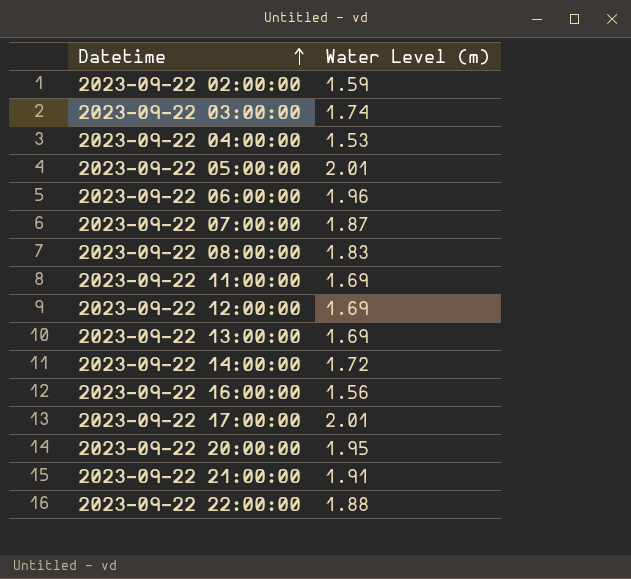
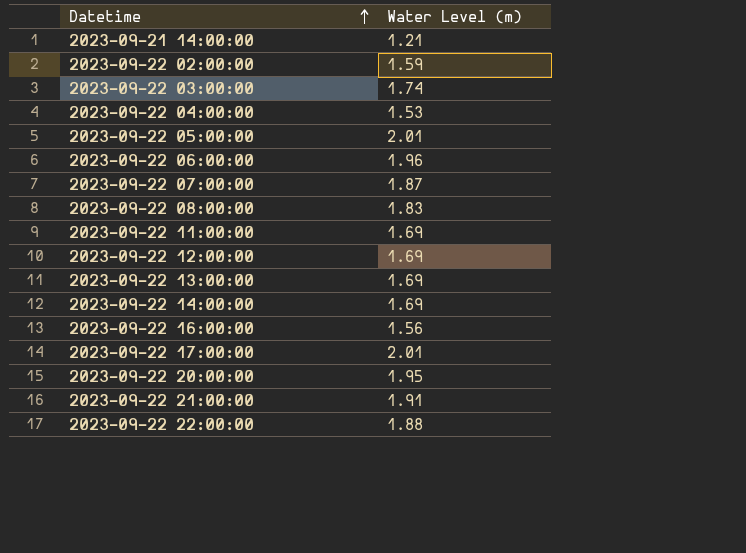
row 2023-09-21 14:00:00: none -> 1.21
2023-09-22 14:00:00 | Water Level (m): 1.72 -> 1.69

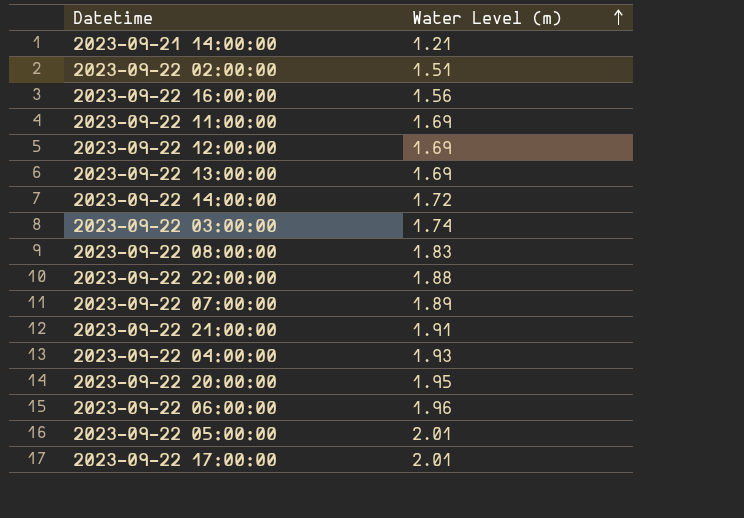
row order: Datetime ascending -> Water Level (m) ascending
2023-09-22 02:00:00 | Water Level (m): 1.59 -> 1.51
2023-09-22 14:00:00 | Water Level (m): 1.69 -> 1.72
2023-09-22 07:00:00 | Water Level (m): 1.87 -> 1.89
2023-09-22 04:00:00 | Water Level (m): 1.53 -> 1.93

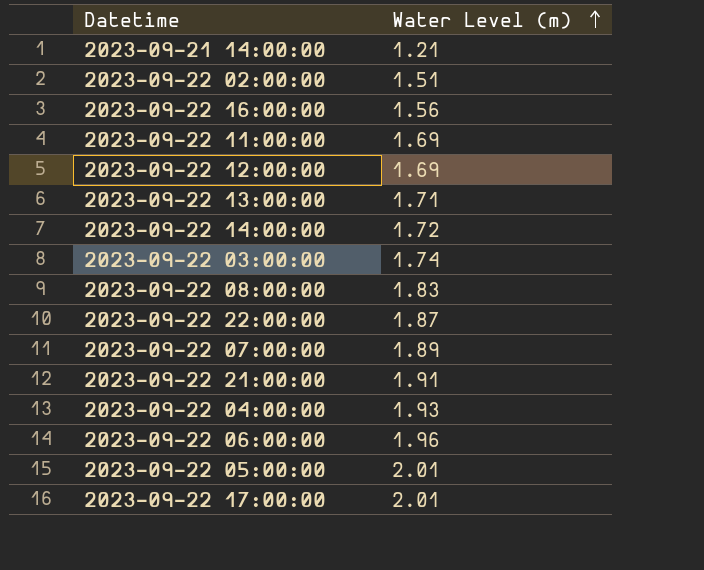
row 2023-09-22 20:00:00: 1.95 -> none
2023-09-22 13:00:00 | Water Level (m): 1.69 -> 1.71
2023-09-22 22:00:00 | Water Level (m): 1.88 -> 1.87

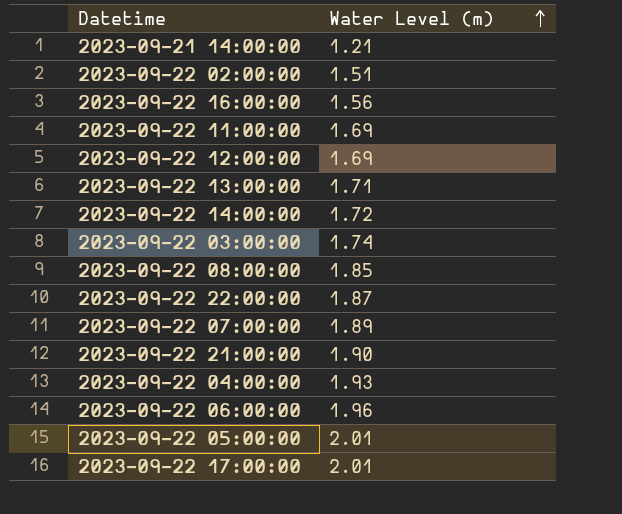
2023-09-22 08:00:00 | Water Level (m): 1.83 -> 1.85
2023-09-22 21:00:00 | Water Level (m): 1.91 -> 1.90

